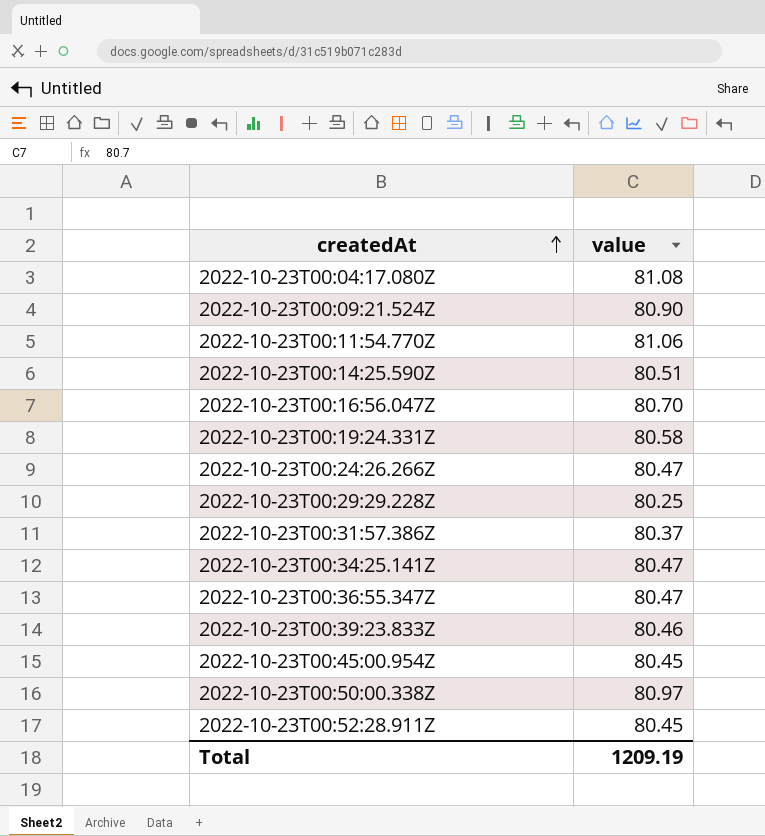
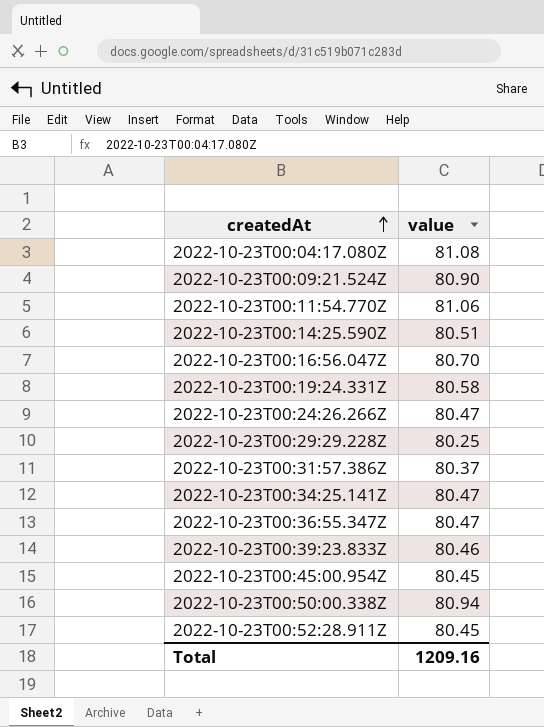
2022-10-23T00:50:00.338Z | value: 80.97 -> 80.94
Total | value: 1209.19 -> 1209.16

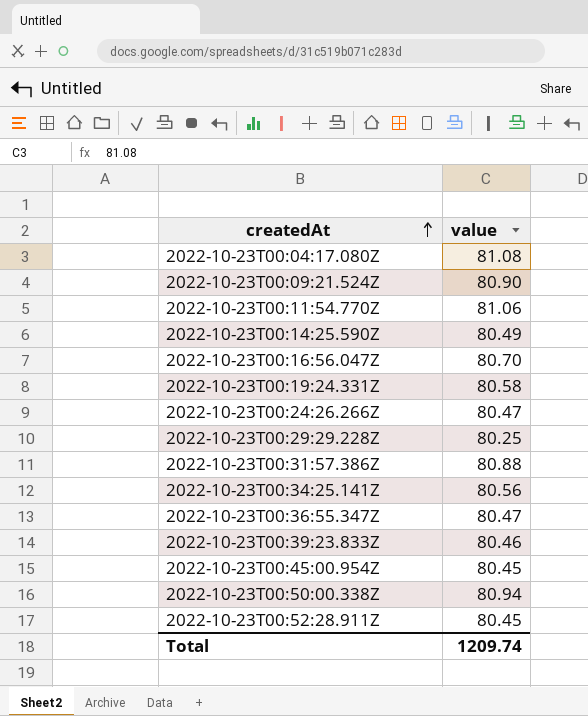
2022-10-23T00:14:25.590Z | value: 80.51 -> 80.49
2022-10-23T00:31:57.386Z | value: 80.37 -> 80.88
2022-10-23T00:34:25.141Z | value: 80.47 -> 80.56
Total | value: 1209.16 -> 1209.74

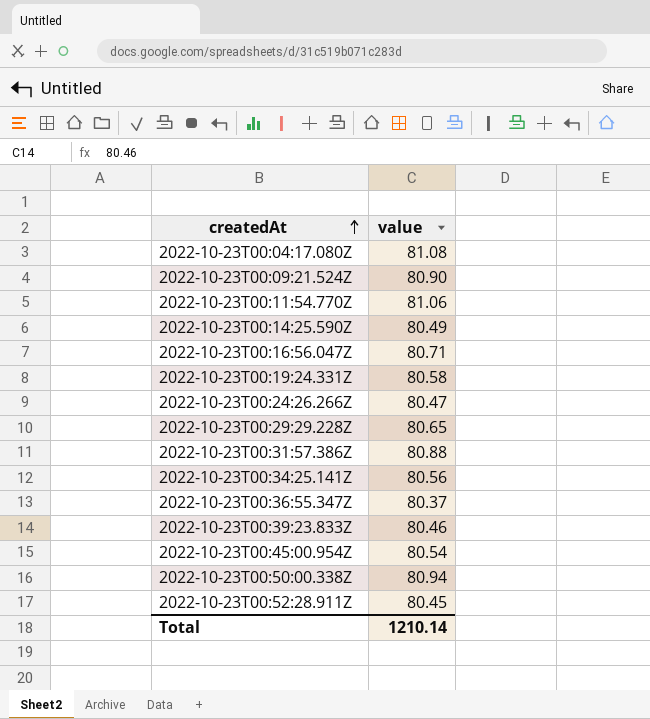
2022-10-23T00:16:56.047Z | value: 80.70 -> 80.71
2022-10-23T00:29:29.228Z | value: 80.25 -> 80.65
2022-10-23T00:36:55.347Z | value: 80.47 -> 80.37
2022-10-23T00:45:00.954Z | value: 80.45 -> 80.54
Total | value: 1209.74 -> 1210.14

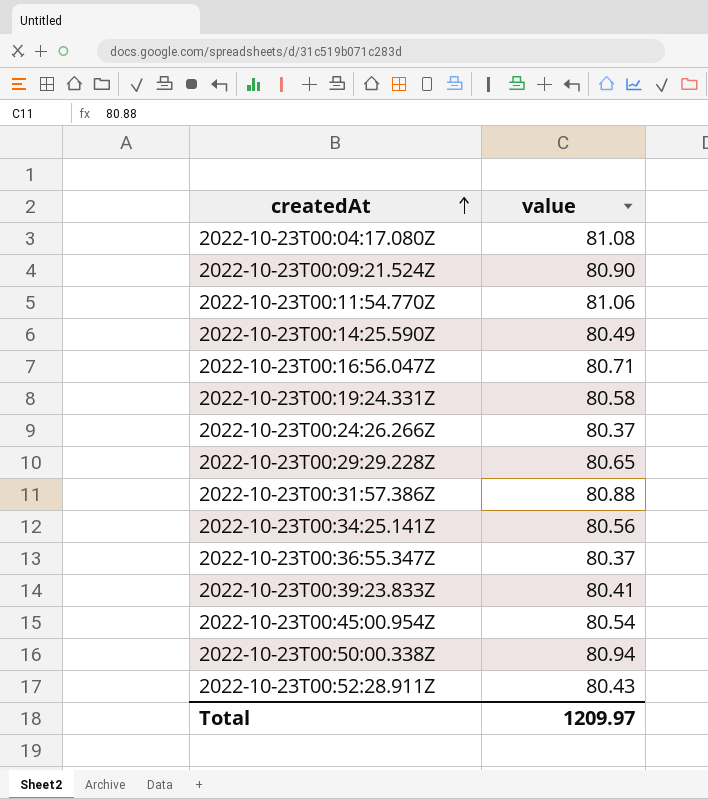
2022-10-23T00:24:26.266Z | value: 80.47 -> 80.37
2022-10-23T00:39:23.833Z | value: 80.46 -> 80.41
2022-10-23T00:52:28.911Z | value: 80.45 -> 80.43
Total | value: 1210.14 -> 1209.97

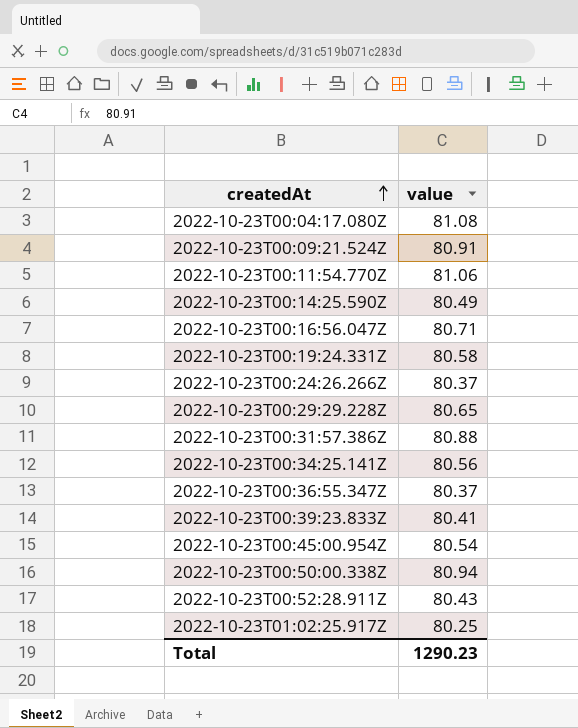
2022-10-23T00:09:21.524Z | value: 80.90 -> 80.91
row 2022-10-23T01:02:25.917Z: none -> 80.25
Total | value: 1209.97 -> 1290.23

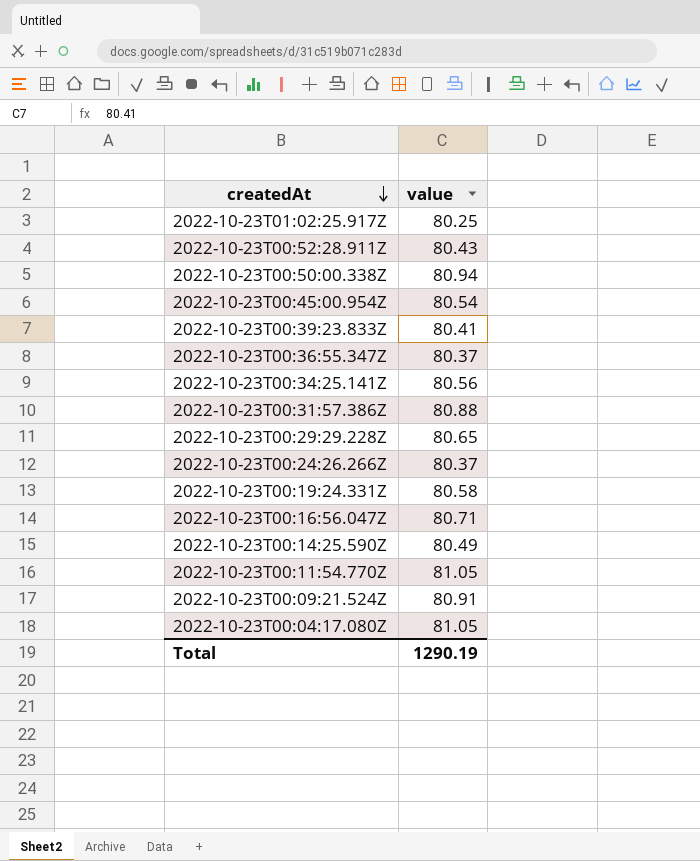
row order: createdAt ascending -> createdAt descending
2022-10-23T00:11:54.770Z | value: 81.06 -> 81.05
2022-10-23T00:04:17.080Z | value: 81.08 -> 81.05
Total | value: 1290.23 -> 1290.19

